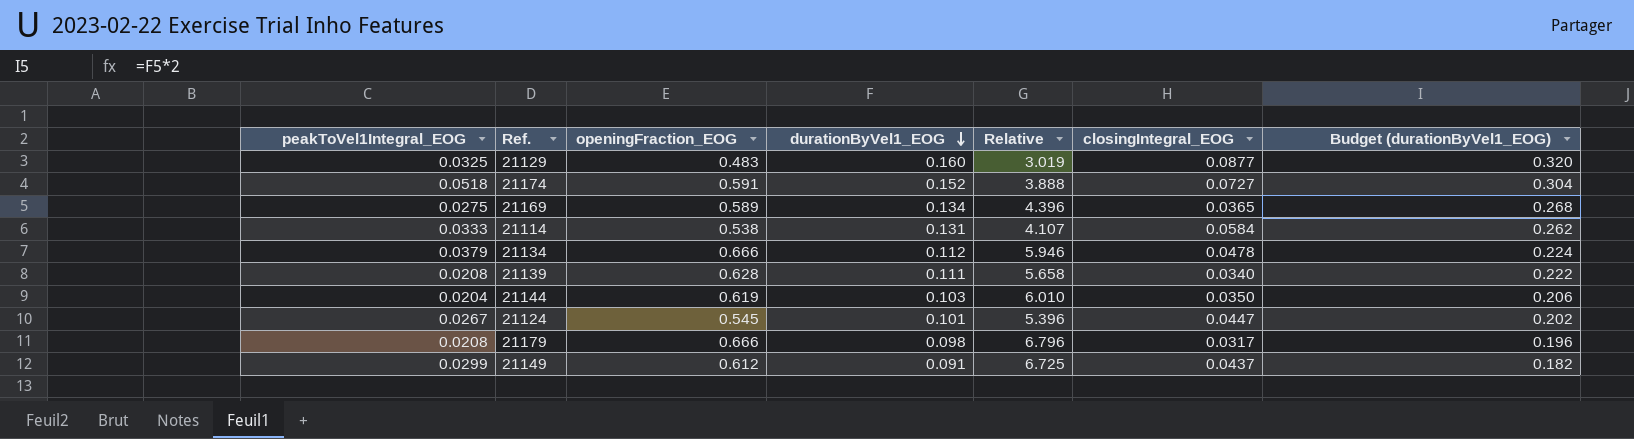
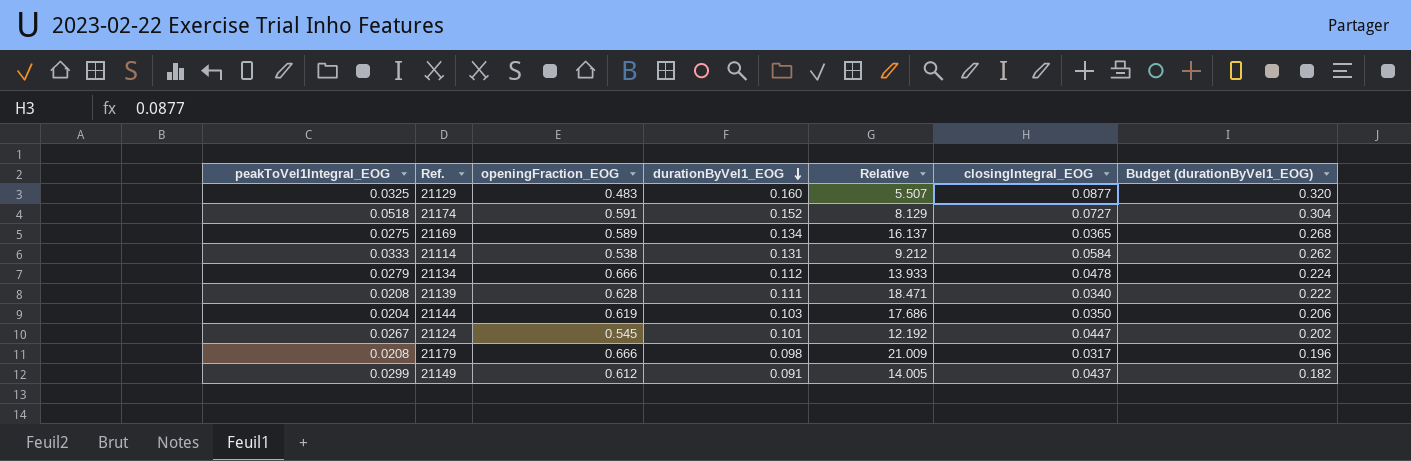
column Relative | formula: [openingFraction_EOG] / [durationByVel1_EOG] -> [openingFraction_EOG] / [closingIntegral_EOG]
21134 | peakToVel1Integral_EOG: 0.0379 -> 0.0279

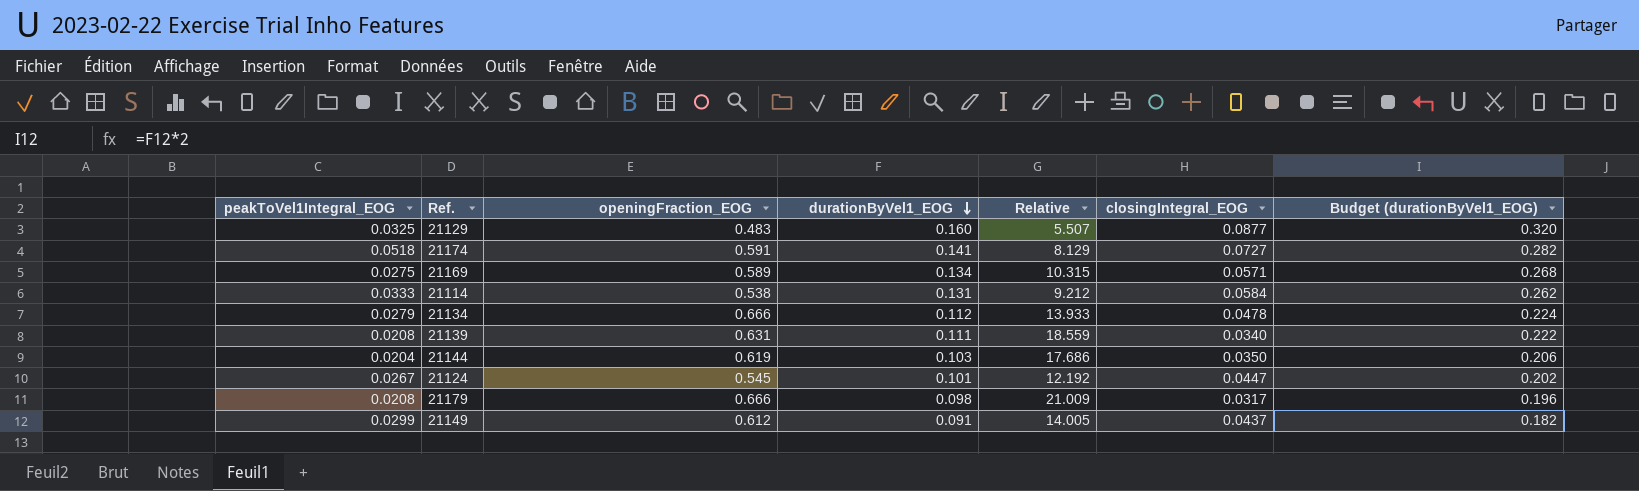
21174 | durationByVel1_EOG: 0.152 -> 0.141
21174 | Budget (durationByVel1_EOG): 0.304 -> 0.282
21169 | Relative: 16.137 -> 10.315
21169 | closingIntegral_EOG: 0.0365 -> 0.0571
21139 | openingFraction_EOG: 0.628 -> 0.631
21139 | Relative: 18.471 -> 18.559

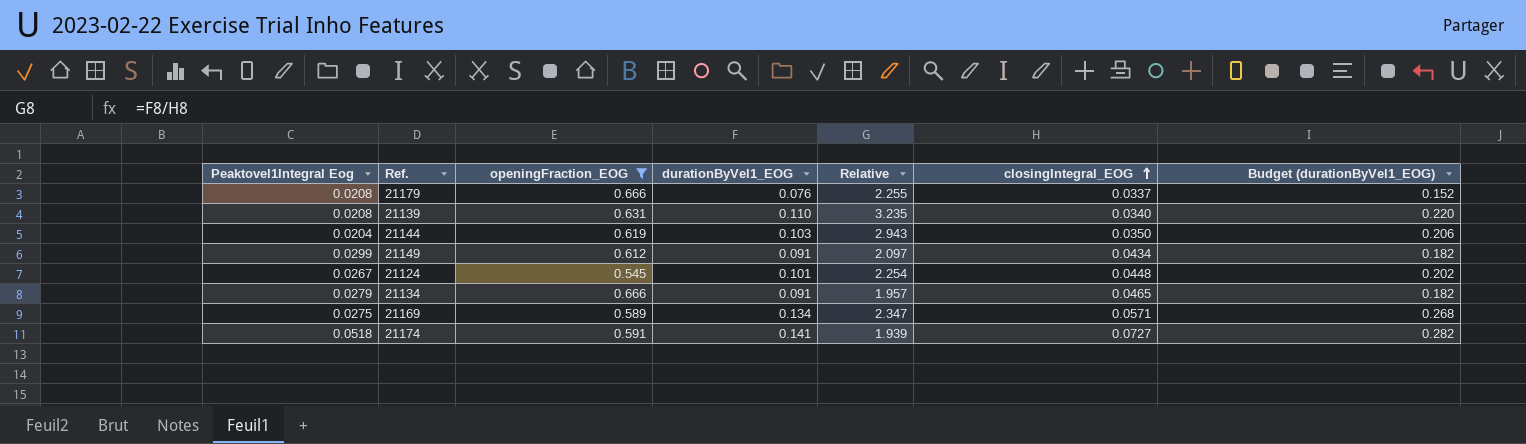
filter: none -> openingFraction_EOG >= 0.545
row order: durationByVel1_EOG descending -> closingIntegral_EOG ascending
column name: peakToVel1Integral_EOG -> Peaktovel1Integral Eog
column Relative | formula: [openingFraction_EOG] / [closingIntegral_EOG] -> [durationByVel1_EOG] / [closingIntegral_EOG]
21179 | durationByVel1_EOG: 0.098 -> 0.076
21179 | closingIntegral_EOG: 0.0317 -> 0.0337
21179 | Budget (durationByVel1_EOG): 0.196 -> 0.152
21139 | durationByVel1_EOG: 0.111 -> 0.110
21139 | Budget (durationByVel1_EOG): 0.222 -> 0.220
21149 | closingIntegral_EOG: 0.0437 -> 0.0434
21124 | closingIntegral_EOG: 0.0447 -> 0.0448
21134 | durationByVel1_EOG: 0.112 -> 0.091
21134 | closingIntegral_EOG: 0.0478 -> 0.0465
21134 | Budget (durationByVel1_EOG): 0.224 -> 0.182

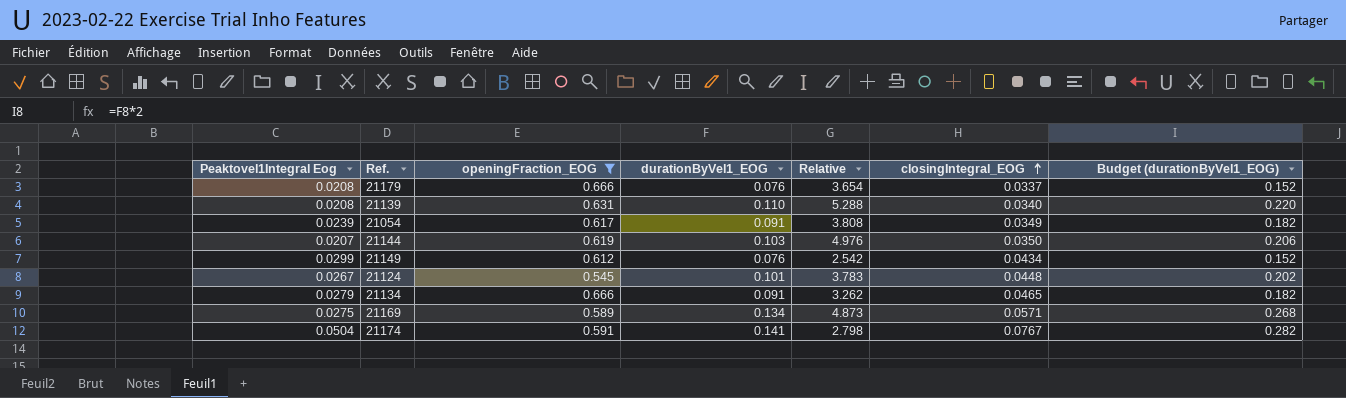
column Relative | formula: [durationByVel1_EOG] / [closingIntegral_EOG] -> [durationByVel1_EOG] / [Peaktovel1Integral Eog]
row 21054: none -> 0.0239 | 0.617 | 0.091 | 3.808 | 0.0349 | 0.182
21144 | Peaktovel1Integral Eog: 0.0204 -> 0.0207
21149 | durationByVel1_EOG: 0.091 -> 0.076
21149 | Budget (durationByVel1_EOG): 0.182 -> 0.152
21174 | Peaktovel1Integral Eog: 0.0518 -> 0.0504
21174 | closingIntegral_EOG: 0.0727 -> 0.0767

